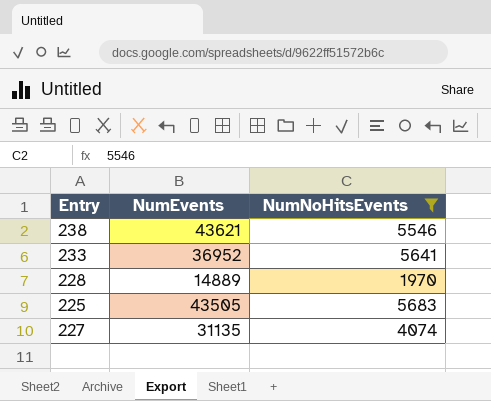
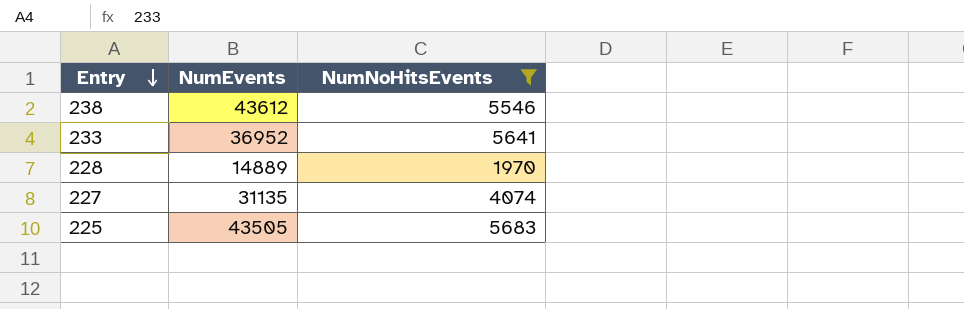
row order: none -> Entry descending
238 | NumEvents: 43621 -> 43612

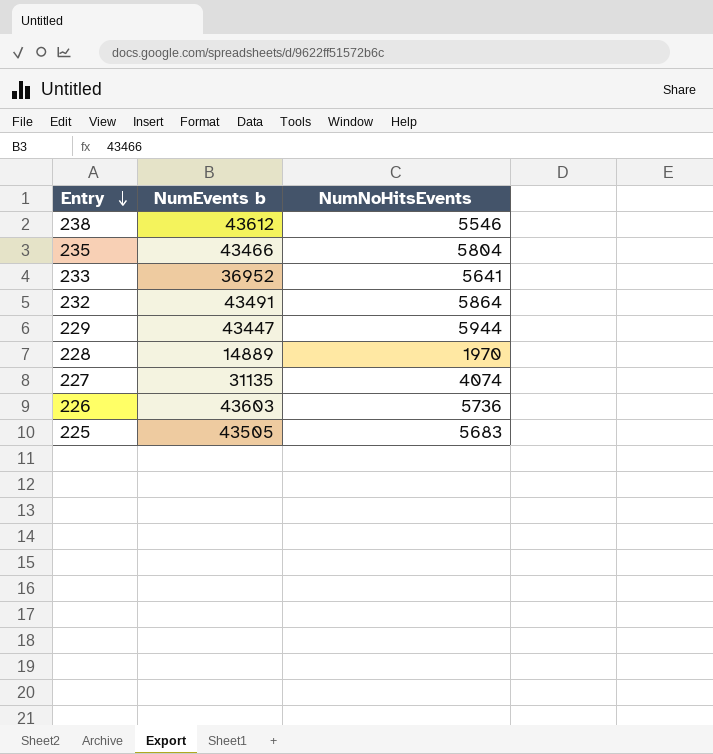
filter: NumNoHitsEvents <= 5683 -> none
column name: NumEvents -> NumEvents b

